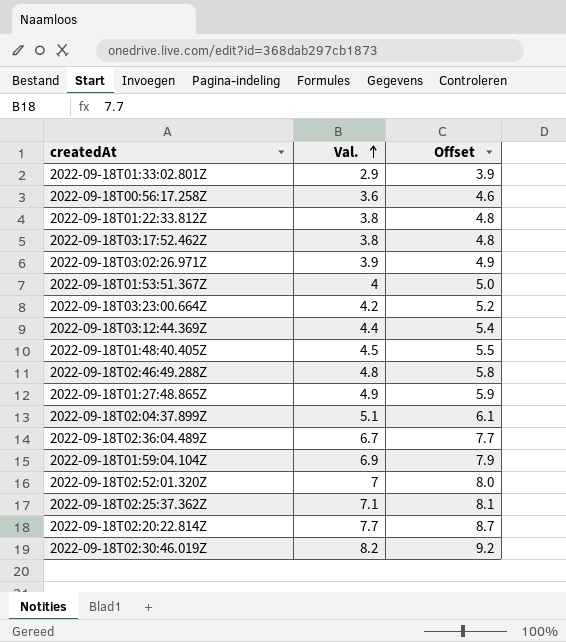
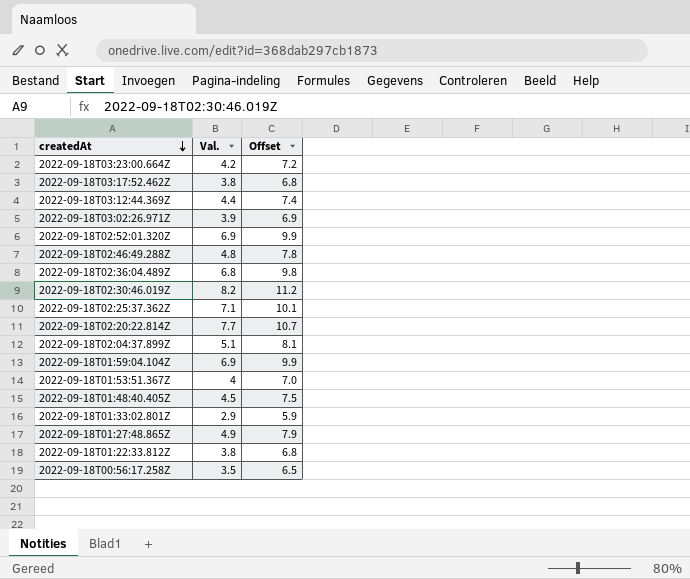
row order: Val. ascending -> createdAt descending
column Offset | formula: [Val.] + 1 -> [Val.] + 3
2022-09-18T02:52:01.320Z | Val.: 7 -> 6.9
2022-09-18T02:36:04.489Z | Val.: 6.7 -> 6.8
2022-09-18T00:56:17.258Z | Val.: 3.6 -> 3.5

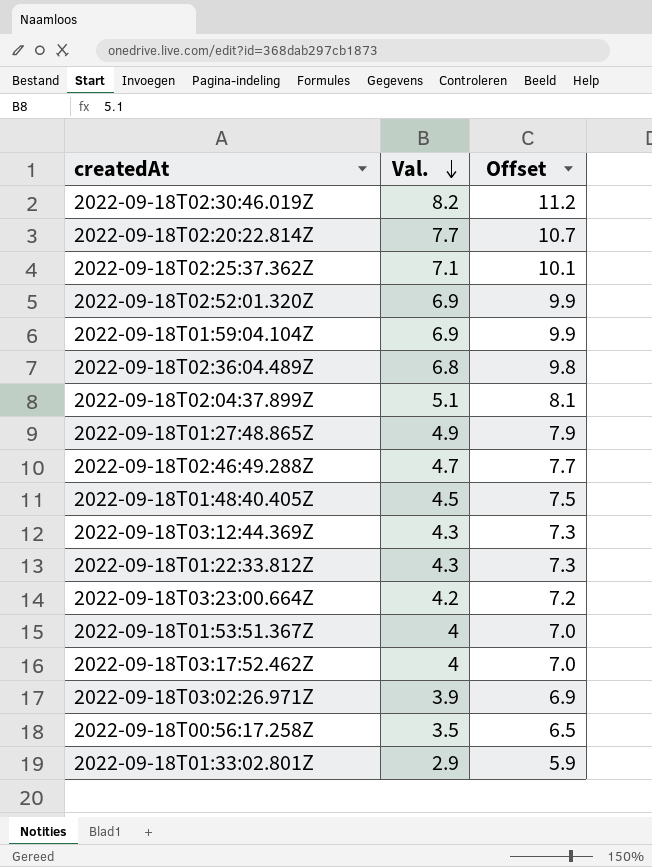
row order: createdAt descending -> Val. descending
2022-09-18T02:46:49.288Z | Val.: 4.8 -> 4.7
2022-09-18T02:46:49.288Z | Offset: 7.8 -> 7.7
2022-09-18T03:12:44.369Z | Val.: 4.4 -> 4.3
2022-09-18T03:12:44.369Z | Offset: 7.4 -> 7.3
2022-09-18T01:22:33.812Z | Val.: 3.8 -> 4.3
2022-09-18T01:22:33.812Z | Offset: 6.8 -> 7.3
2022-09-18T03:17:52.462Z | Val.: 3.8 -> 4
2022-09-18T03:17:52.462Z | Offset: 6.8 -> 7.0

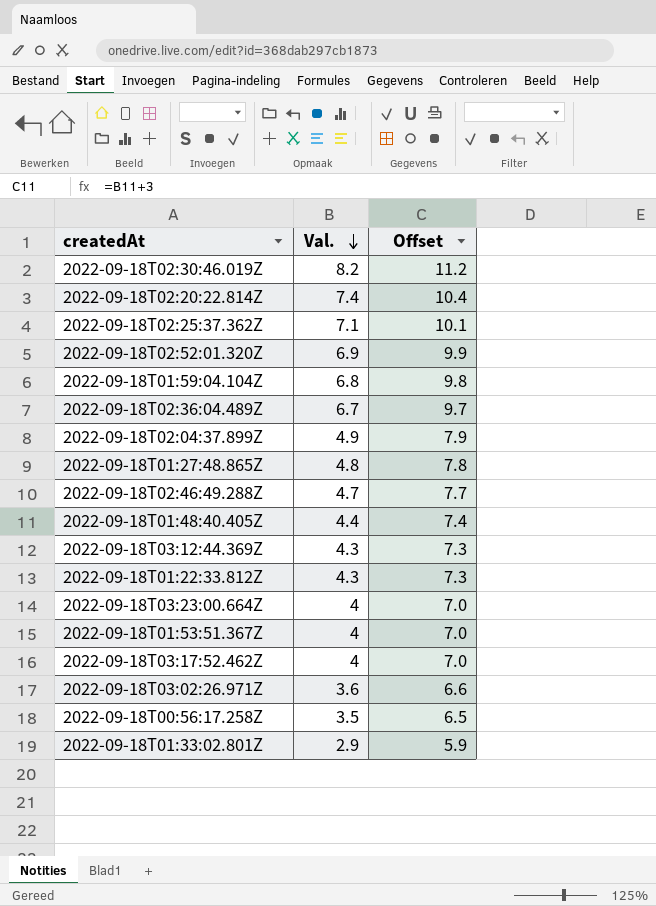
2022-09-18T02:20:22.814Z | Val.: 7.7 -> 7.4
2022-09-18T02:20:22.814Z | Offset: 10.7 -> 10.4
2022-09-18T01:59:04.104Z | Val.: 6.9 -> 6.8
2022-09-18T01:59:04.104Z | Offset: 9.9 -> 9.8
2022-09-18T02:36:04.489Z | Val.: 6.8 -> 6.7
2022-09-18T02:36:04.489Z | Offset: 9.8 -> 9.7
2022-09-18T02:04:37.899Z | Val.: 5.1 -> 4.9
2022-09-18T02:04:37.899Z | Offset: 8.1 -> 7.9
2022-09-18T01:27:48.865Z | Val.: 4.9 -> 4.8
2022-09-18T01:27:48.865Z | Offset: 7.9 -> 7.8
2022-09-18T01:48:40.405Z | Val.: 4.5 -> 4.4
2022-09-18T01:48:40.405Z | Offset: 7.5 -> 7.4
2022-09-18T03:23:00.664Z | Val.: 4.2 -> 4
2022-09-18T03:23:00.664Z | Offset: 7.2 -> 7.0
2022-09-18T03:02:26.971Z | Val.: 3.9 -> 3.6
2022-09-18T03:02:26.971Z | Offset: 6.9 -> 6.6

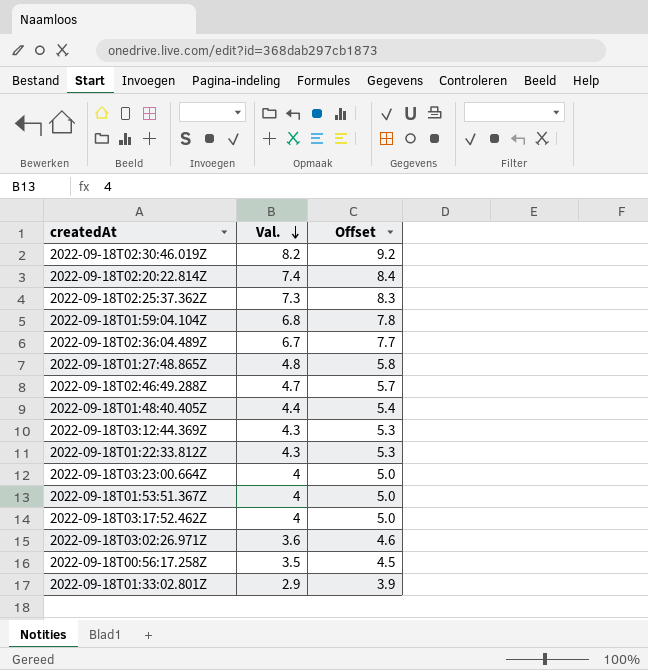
column Offset | formula: [Val.] + 3 -> [Val.] + 1
row 2022-09-18T02:52:01.320Z: 6.9 | 9.9 -> none
row 2022-09-18T02:04:37.899Z: 4.9 | 7.9 -> none
2022-09-18T02:25:37.362Z | Val.: 7.1 -> 7.3

